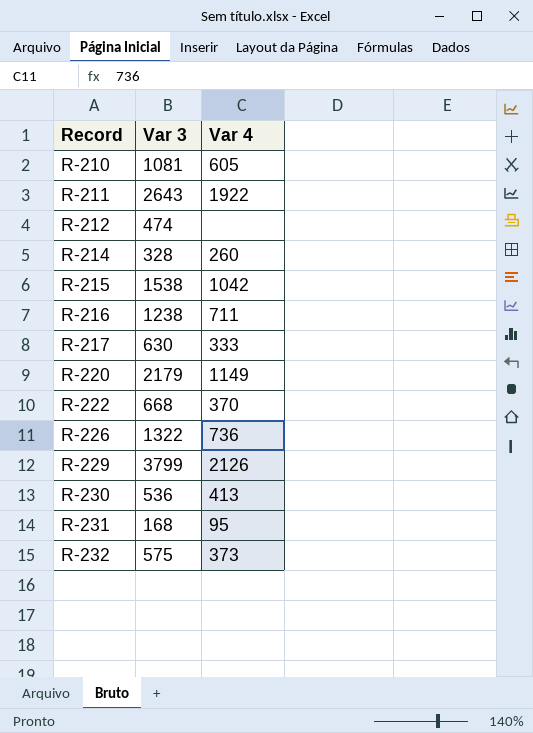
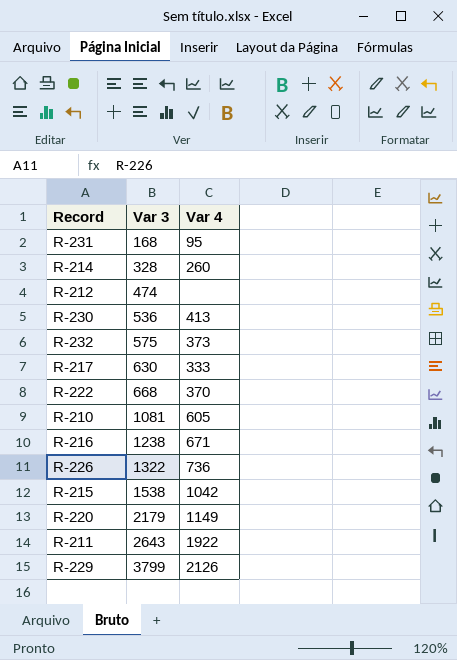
row order: Record ascending -> Var 3 ascending
R-216 | Var 4: 711 -> 671

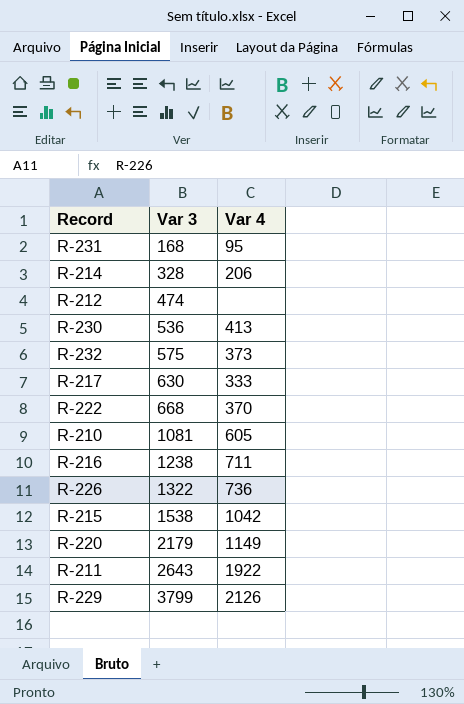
R-214 | Var 4: 260 -> 206
R-216 | Var 4: 671 -> 711

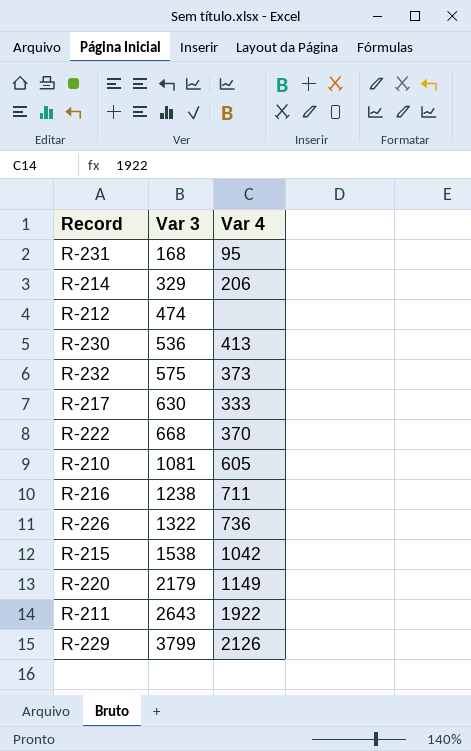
R-214 | Var 3: 328 -> 329

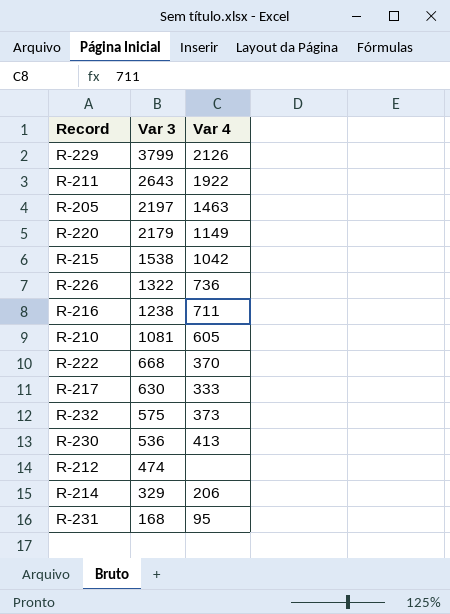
row order: Var 3 ascending -> Var 3 descending
row R-205: none -> 2197 | 1463

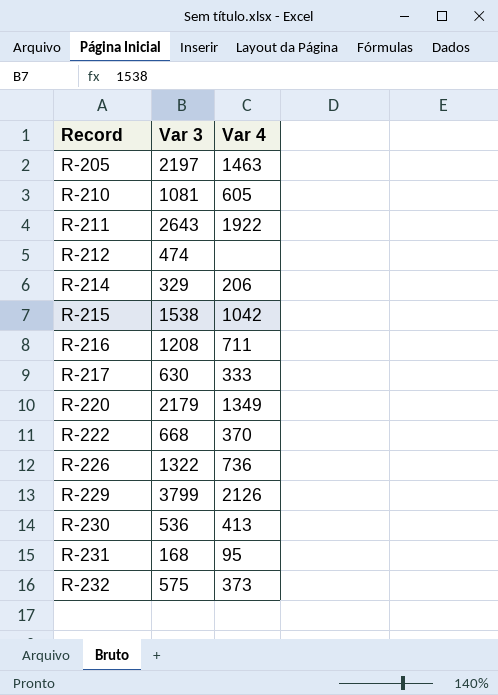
row order: Var 3 descending -> Record ascending
R-216 | Var 3: 1238 -> 1208
R-220 | Var 4: 1149 -> 1349

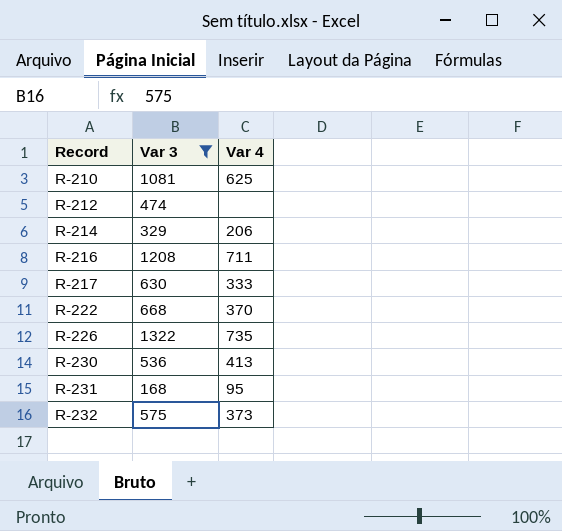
filter: none -> Var 3 <= 1322
R-210 | Var 4: 605 -> 625
R-226 | Var 4: 736 -> 735

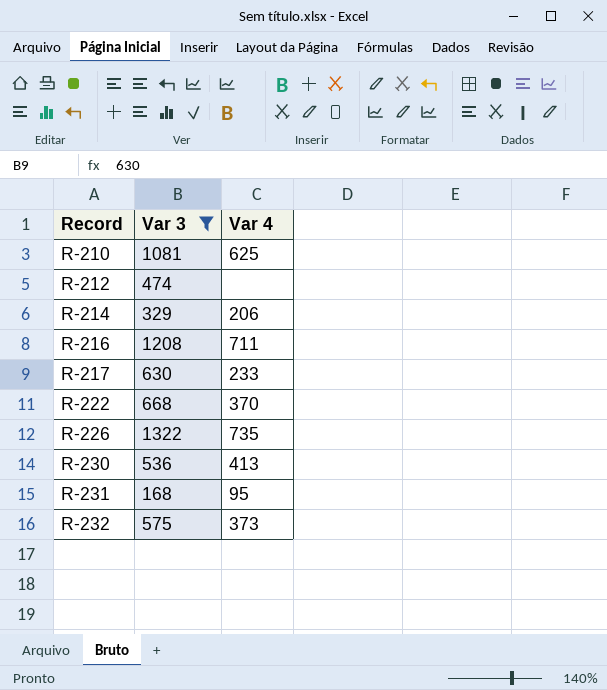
R-217 | Var 4: 333 -> 233

